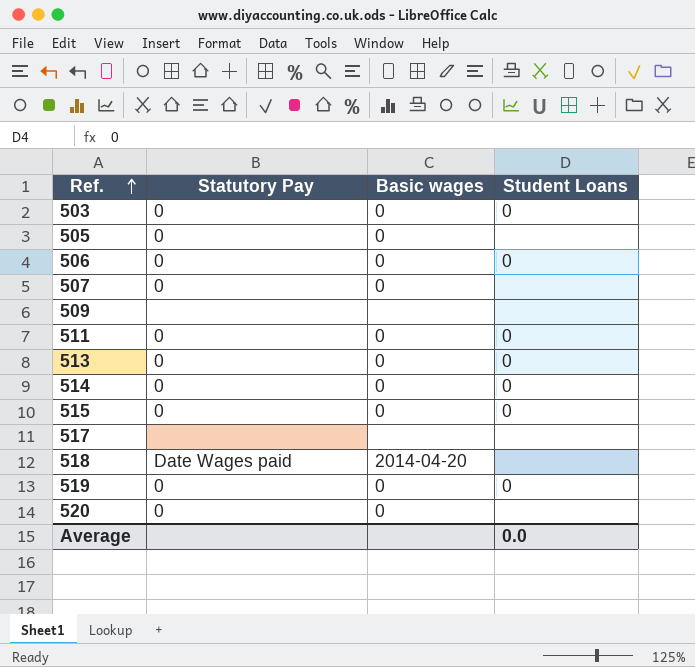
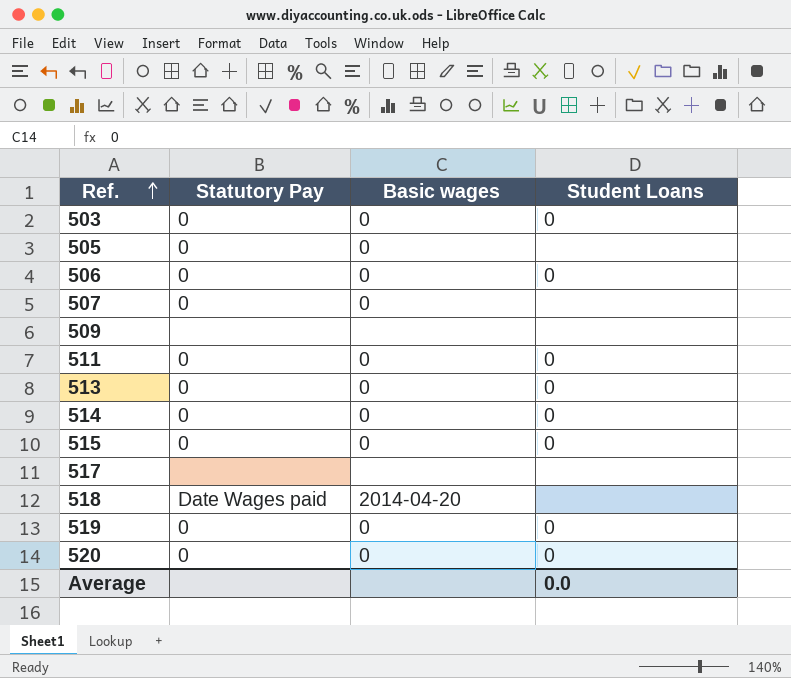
520 | Student Loans: none -> 0

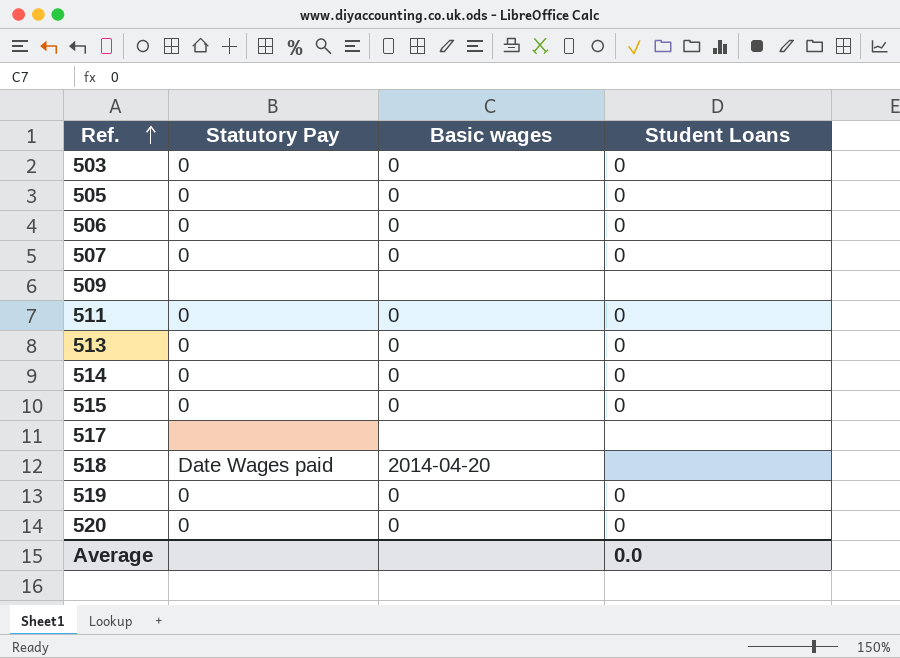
505 | Student Loans: none -> 0
507 | Student Loans: none -> 0

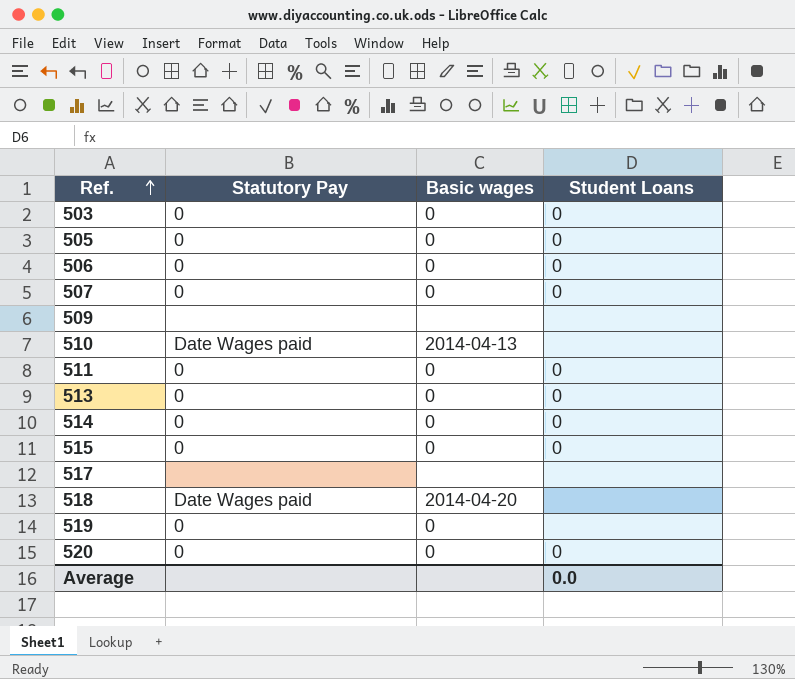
row 510: none -> Date Wages paid | 2014-04-13 | none
519 | Student Loans: 0 -> none

